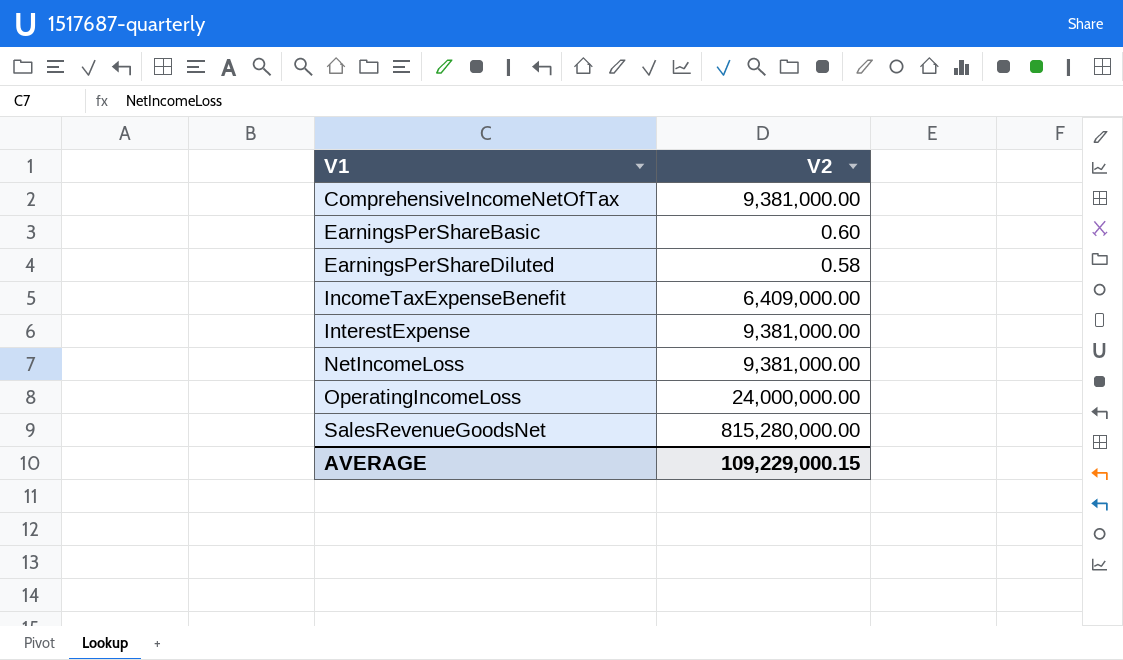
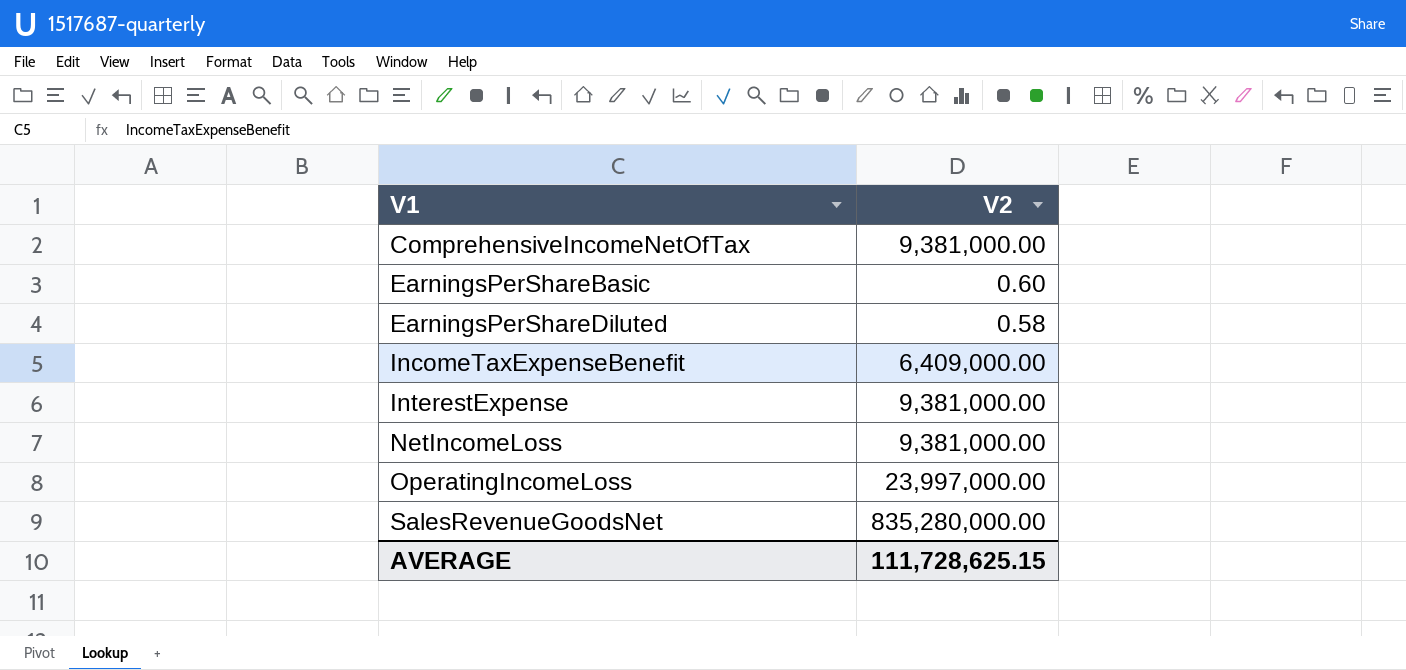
OperatingIncomeLoss | V2: 24,000,000.00 -> 23,997,000.00
SalesRevenueGoodsNet | V2: 815,280,000.00 -> 835,280,000.00
AVERAGE | V2: 109,229,000.15 -> 111,728,625.15

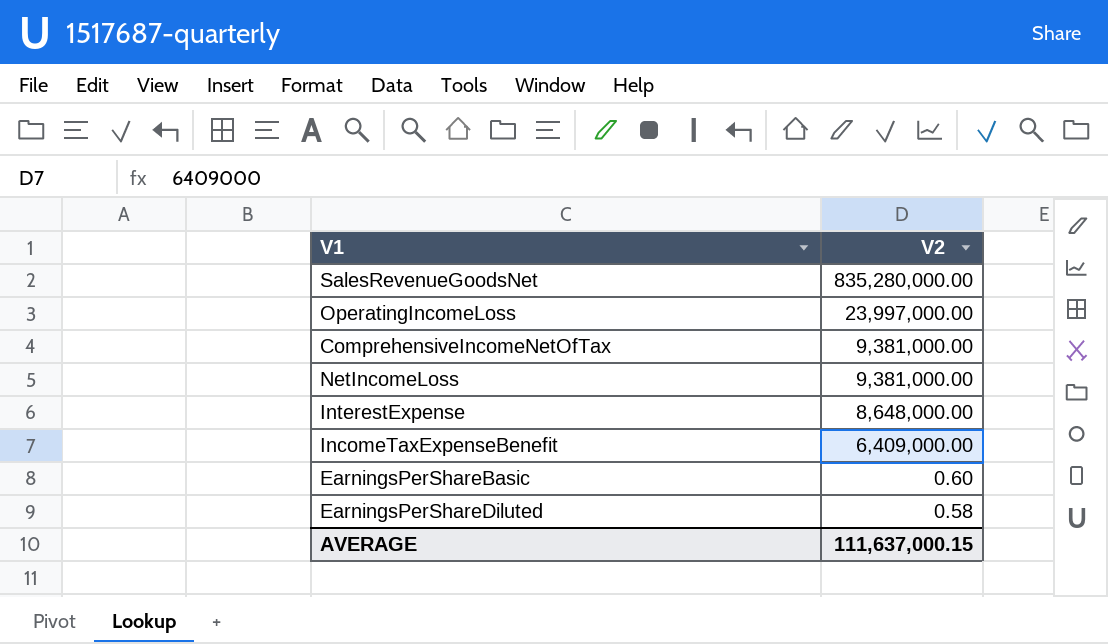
row order: V1 ascending -> V2 descending
InterestExpense | V2: 9,381,000.00 -> 8,648,000.00
AVERAGE | V2: 111,728,625.15 -> 111,637,000.15

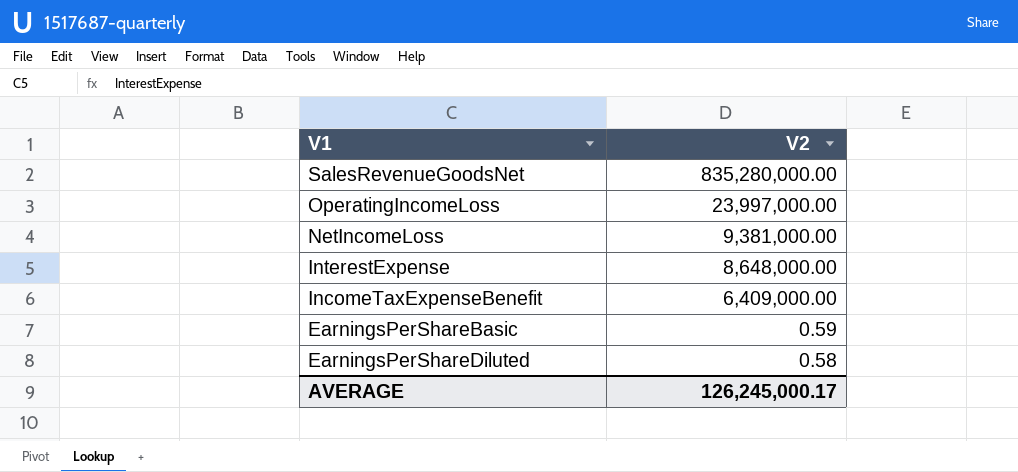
row ComprehensiveIncomeNetOfTax: 9,381,000.00 -> none
EarningsPerShareBasic | V2: 0.60 -> 0.59
AVERAGE | V2: 111,637,000.15 -> 126,245,000.17

